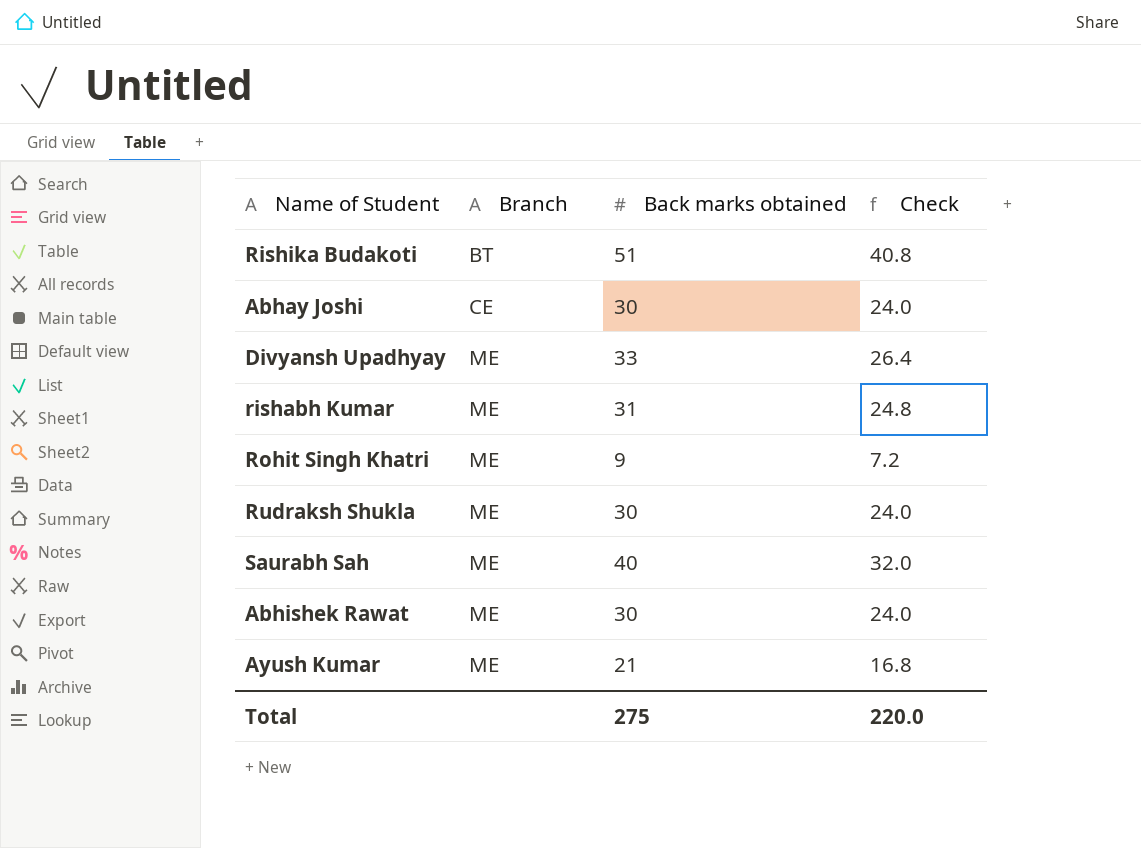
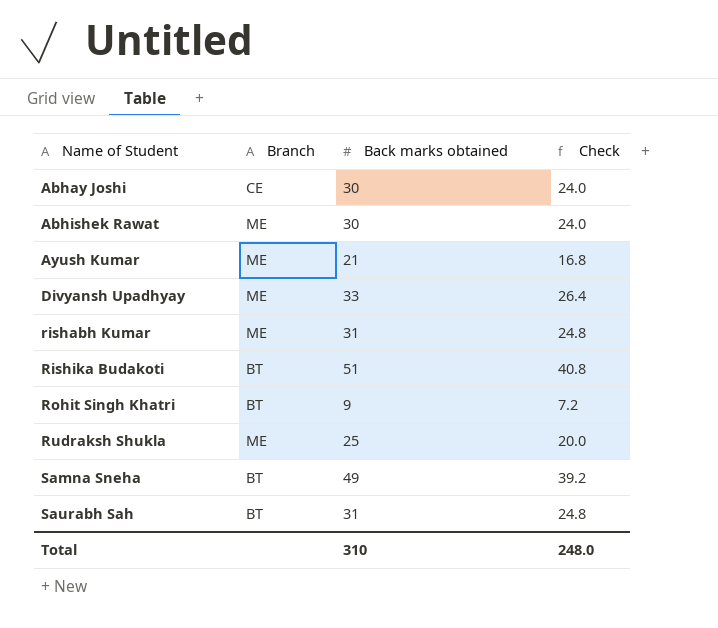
row order: Branch ascending -> Name of Student ascending
Rohit Singh Khatri | Branch: ME -> BT
Rudraksh Shukla | Back marks obtained: 30 -> 25
Rudraksh Shukla | Check: 24.0 -> 20.0
row Samna Sneha: none -> BT | 49 | 39.2
Saurabh Sah | Branch: ME -> BT
Saurabh Sah | Back marks obtained: 40 -> 31
Saurabh Sah | Check: 32.0 -> 24.8
Total | Back marks obtained: 275 -> 310
Total | Check: 220.0 -> 248.0

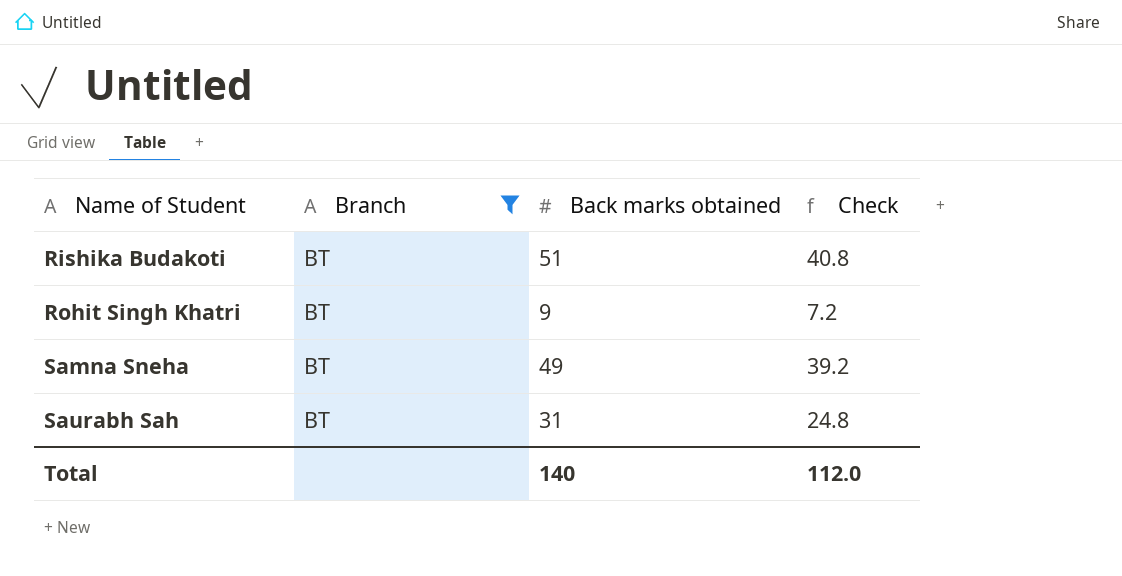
filter: none -> Branch = BT
Total | Back marks obtained: 310 -> 140
Total | Check: 248.0 -> 112.0

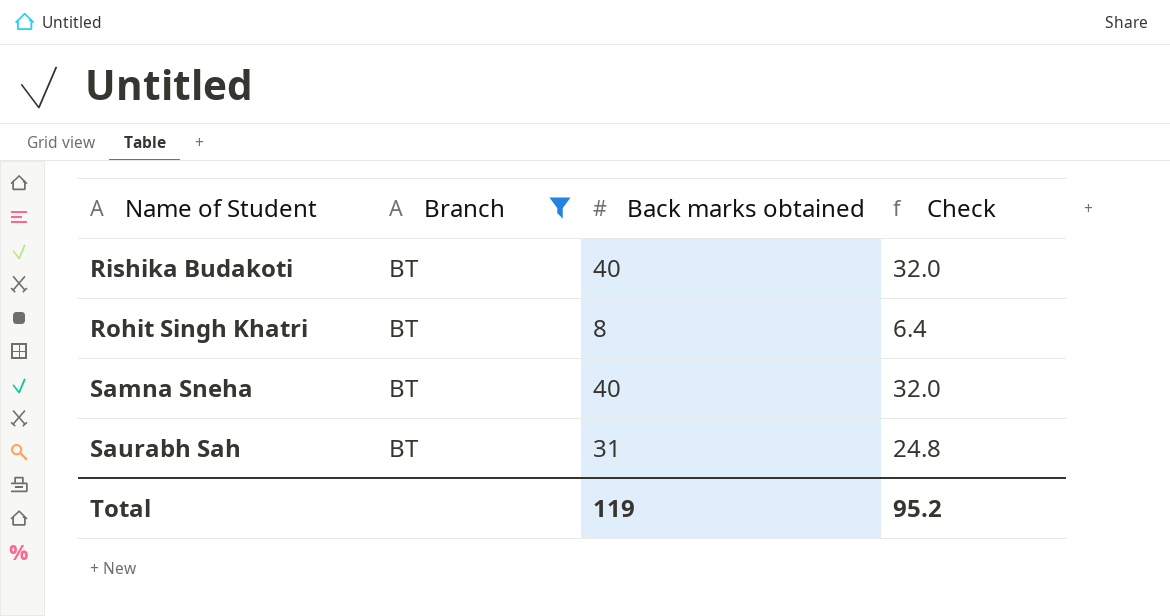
Rishika Budakoti | Back marks obtained: 51 -> 40
Rishika Budakoti | Check: 40.8 -> 32.0
Rohit Singh Khatri | Back marks obtained: 9 -> 8
Rohit Singh Khatri | Check: 7.2 -> 6.4
Samna Sneha | Back marks obtained: 49 -> 40
Samna Sneha | Check: 39.2 -> 32.0
Total | Back marks obtained: 140 -> 119
Total | Check: 112.0 -> 95.2

